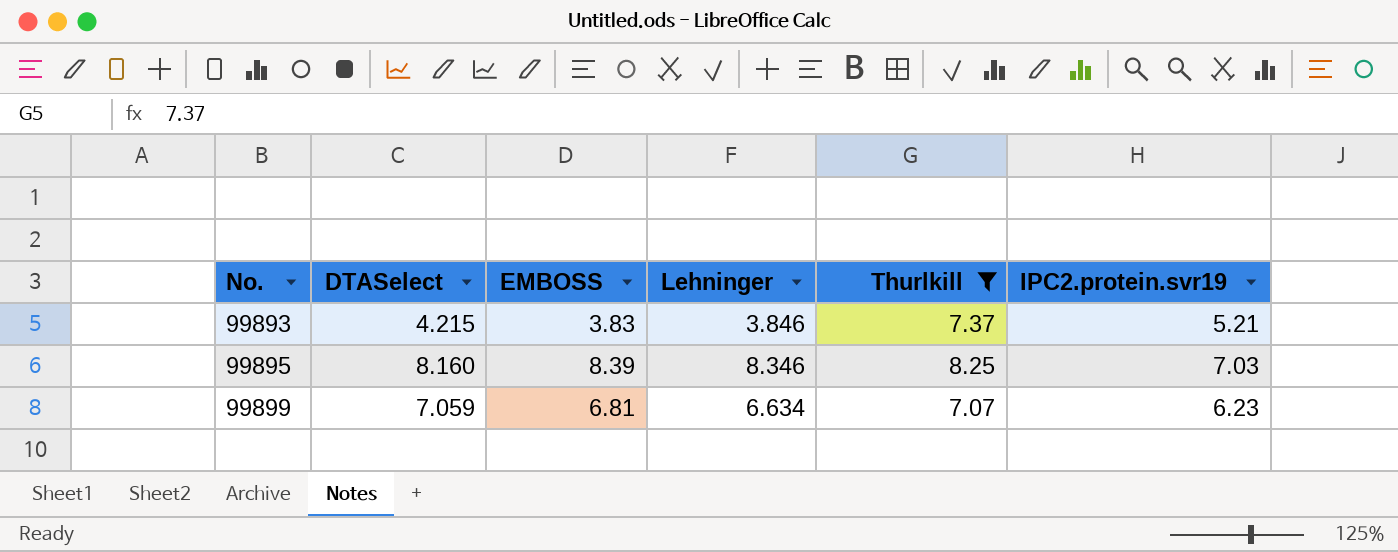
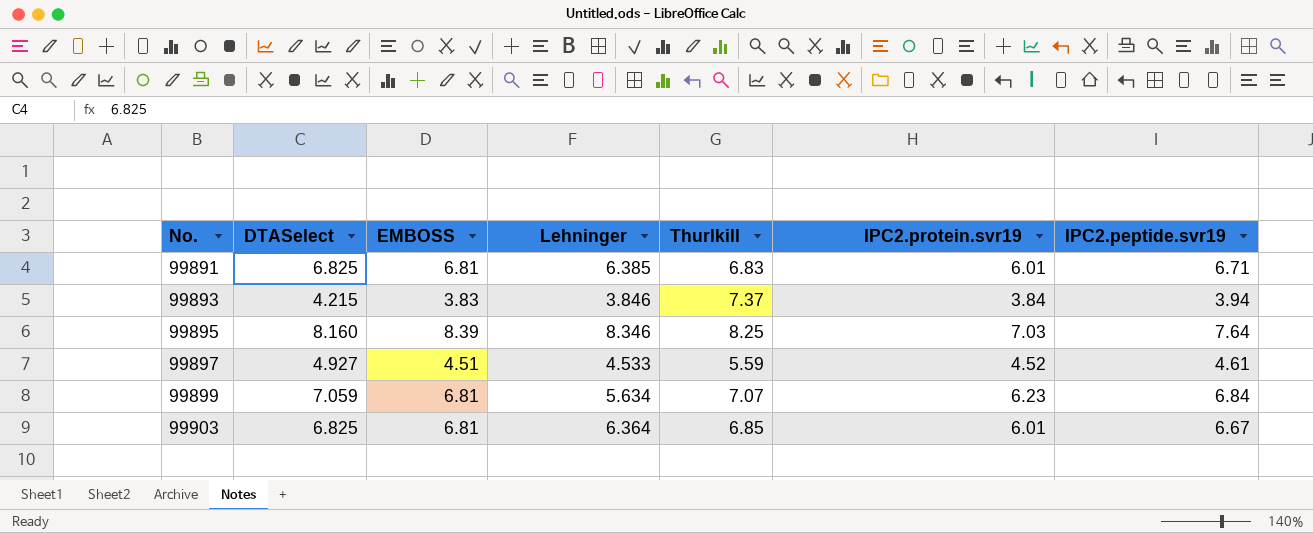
filter: Thurlkill >= 7.07 -> none
column IPC2.peptide.svr19 | position: none -> 7
99893 | IPC2.protein.svr19: 5.21 -> 3.84
99899 | Lehninger: 6.634 -> 5.634

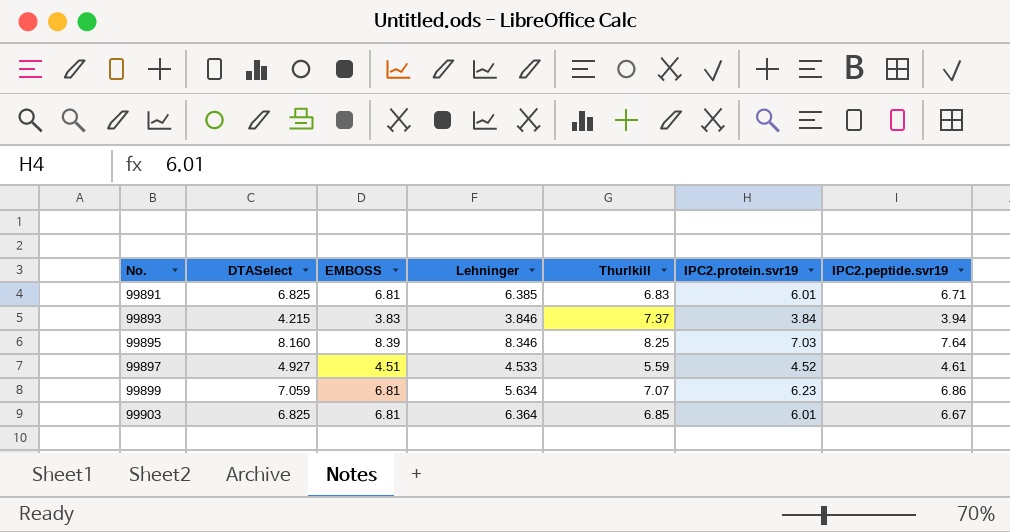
99899 | IPC2.peptide.svr19: 6.84 -> 6.86

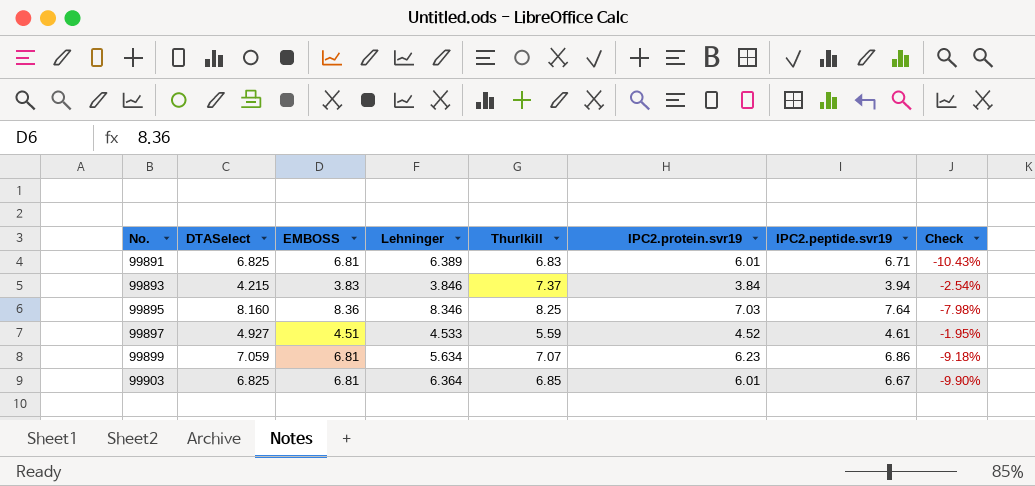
column Check | formula: none -> ([IPC2.protein.svr19] - [IPC2.peptide.svr19]) / [IPC2.peptide.svr19]
99891 | Lehninger: 6.385 -> 6.389
99895 | EMBOSS: 8.39 -> 8.36

